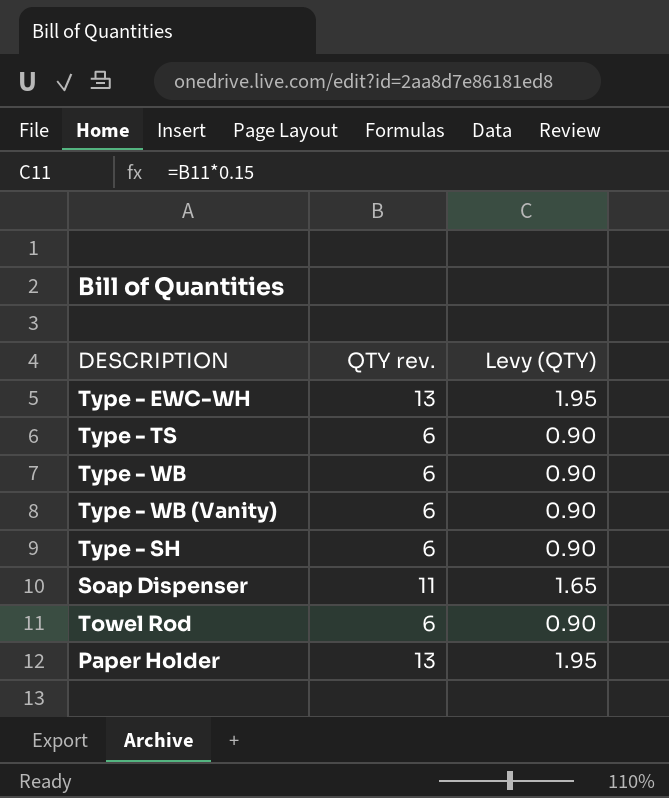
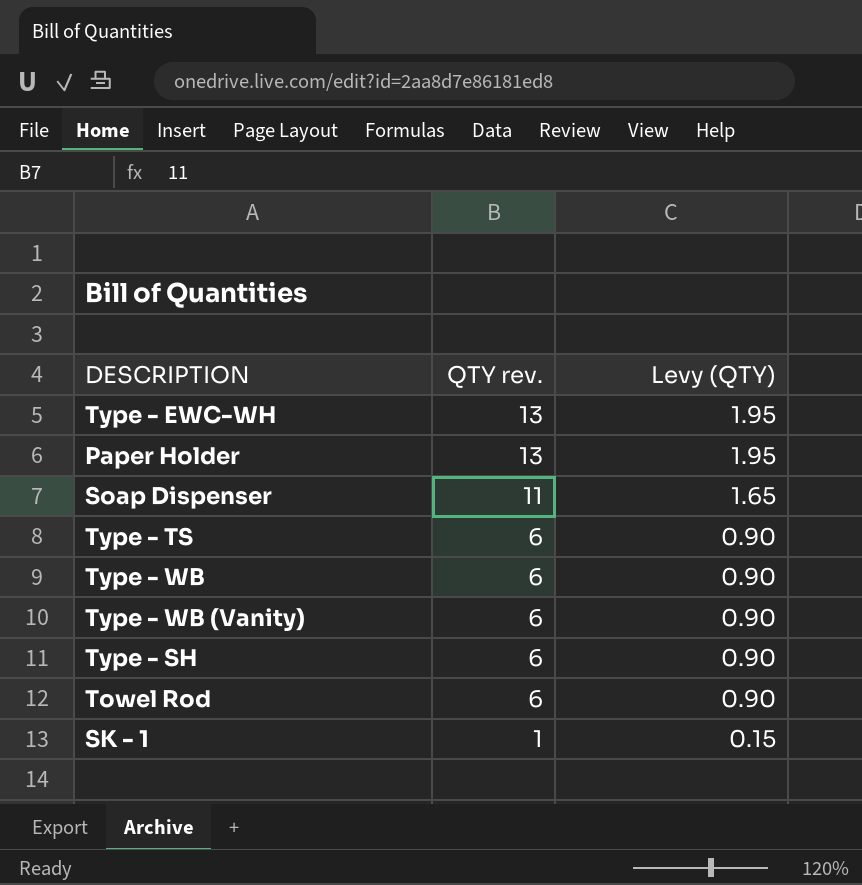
row order: none -> QTY rev. descending
row SK - 1: none -> 1 | 0.15

